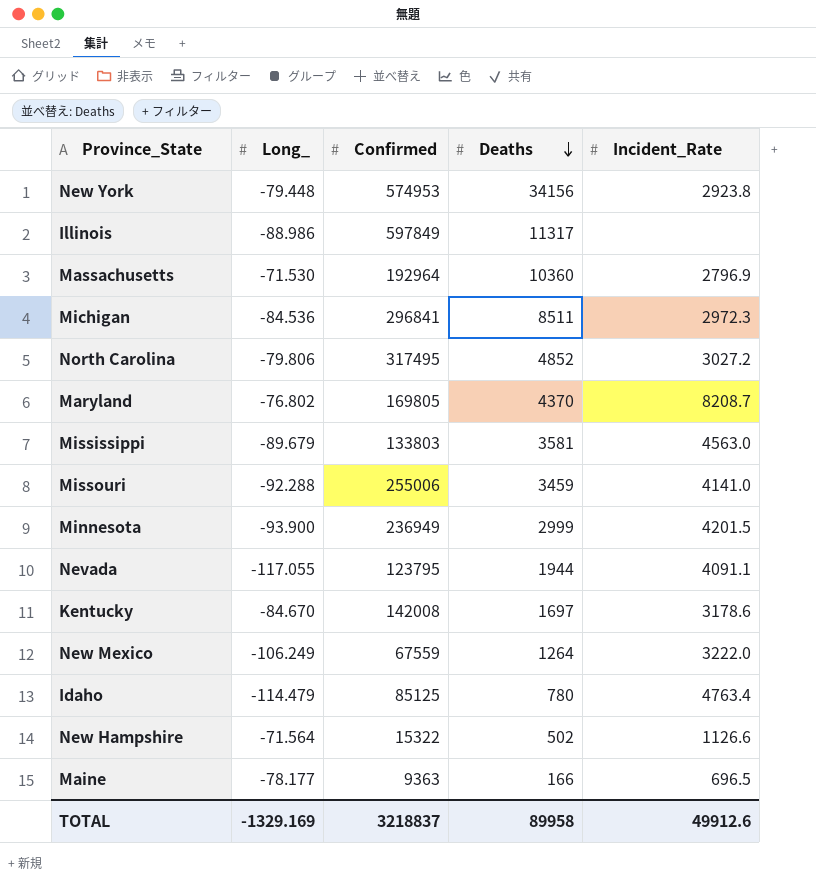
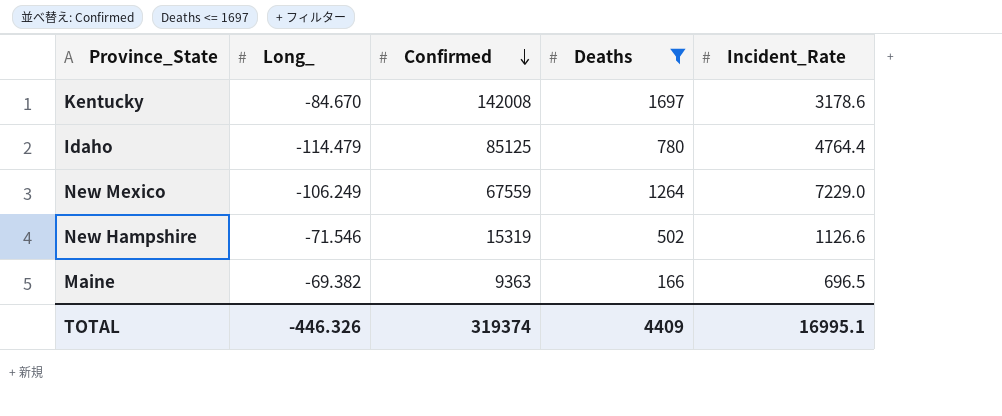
filter: none -> Deaths <= 1697
row order: Deaths descending -> Confirmed descending
Idaho | Incident_Rate: 4763.4 -> 4764.4
New Mexico | Incident_Rate: 3222.0 -> 7229.0
New Hampshire | Long_: -71.564 -> -71.546
New Hampshire | Confirmed: 15322 -> 15319
Maine | Long_: -78.177 -> -69.382
TOTAL | Long_: -1329.169 -> -446.326
TOTAL | Confirmed: 3218837 -> 319374
TOTAL | Deaths: 89958 -> 4409
TOTAL | Incident_Rate: 49912.6 -> 16995.1

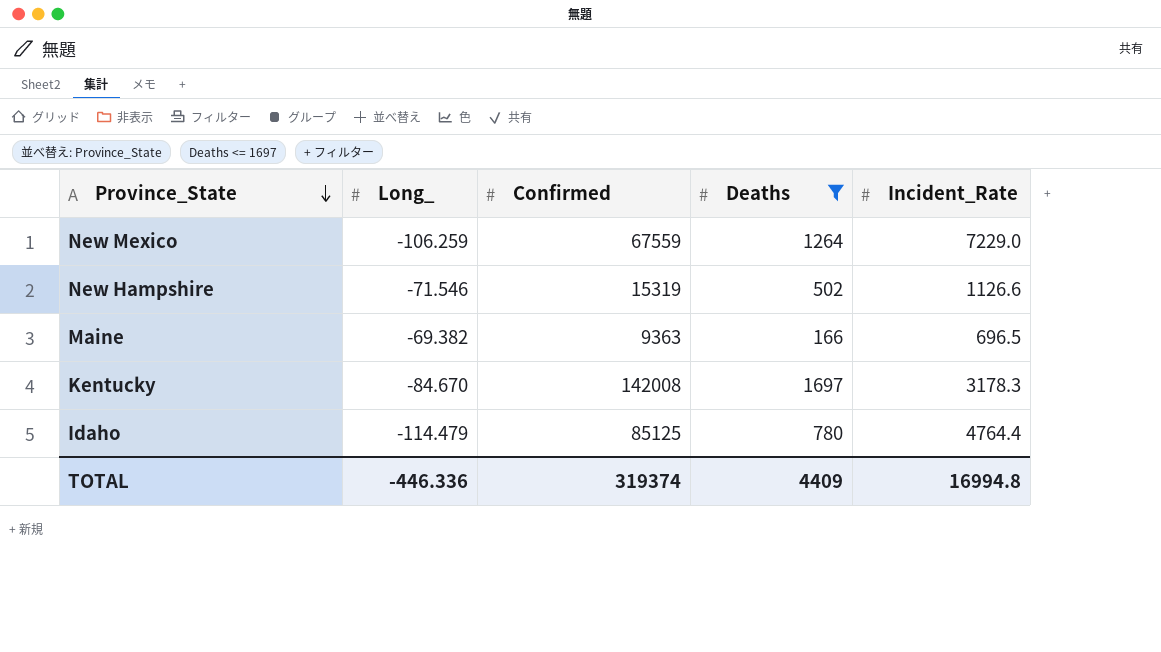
row order: Confirmed descending -> Province_State descending
New Mexico | Long_: -106.249 -> -106.259
Kentucky | Incident_Rate: 3178.6 -> 3178.3
TOTAL | Long_: -446.326 -> -446.336
TOTAL | Incident_Rate: 16995.1 -> 16994.8

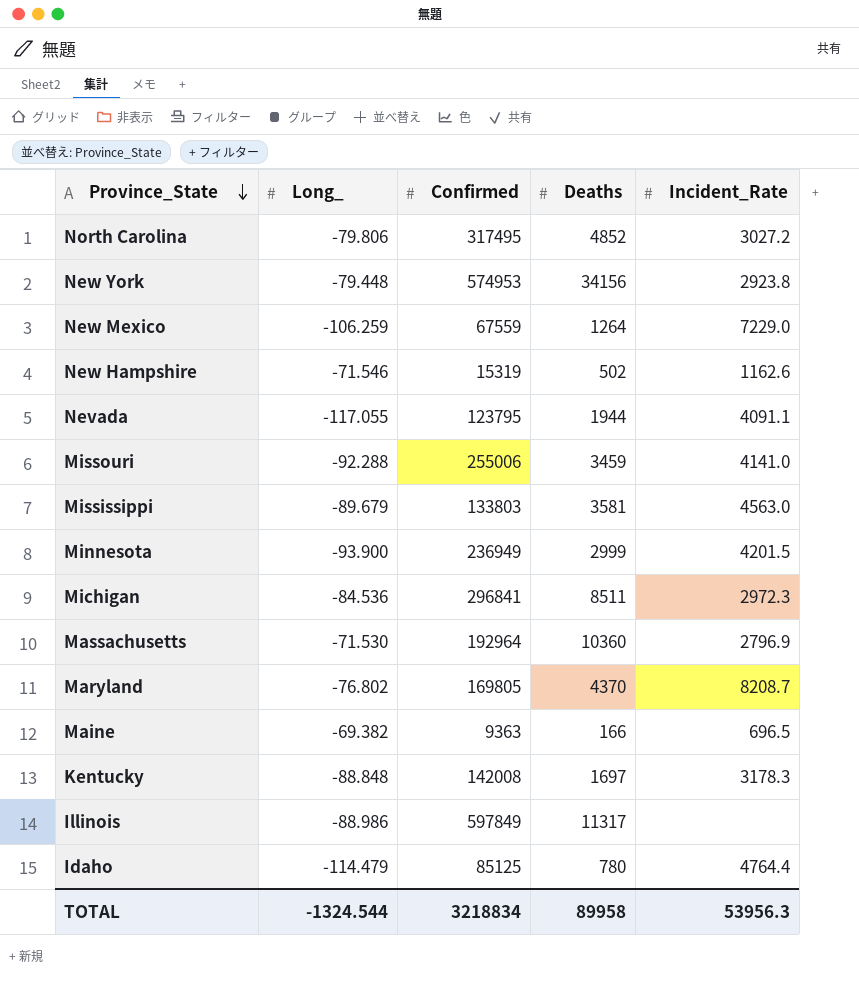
filter: Deaths <= 1697 -> none
New Hampshire | Incident_Rate: 1126.6 -> 1162.6
Kentucky | Long_: -84.670 -> -88.848
TOTAL | Long_: -446.336 -> -1324.544
TOTAL | Confirmed: 319374 -> 3218834
TOTAL | Deaths: 4409 -> 89958
TOTAL | Incident_Rate: 16994.8 -> 53956.3

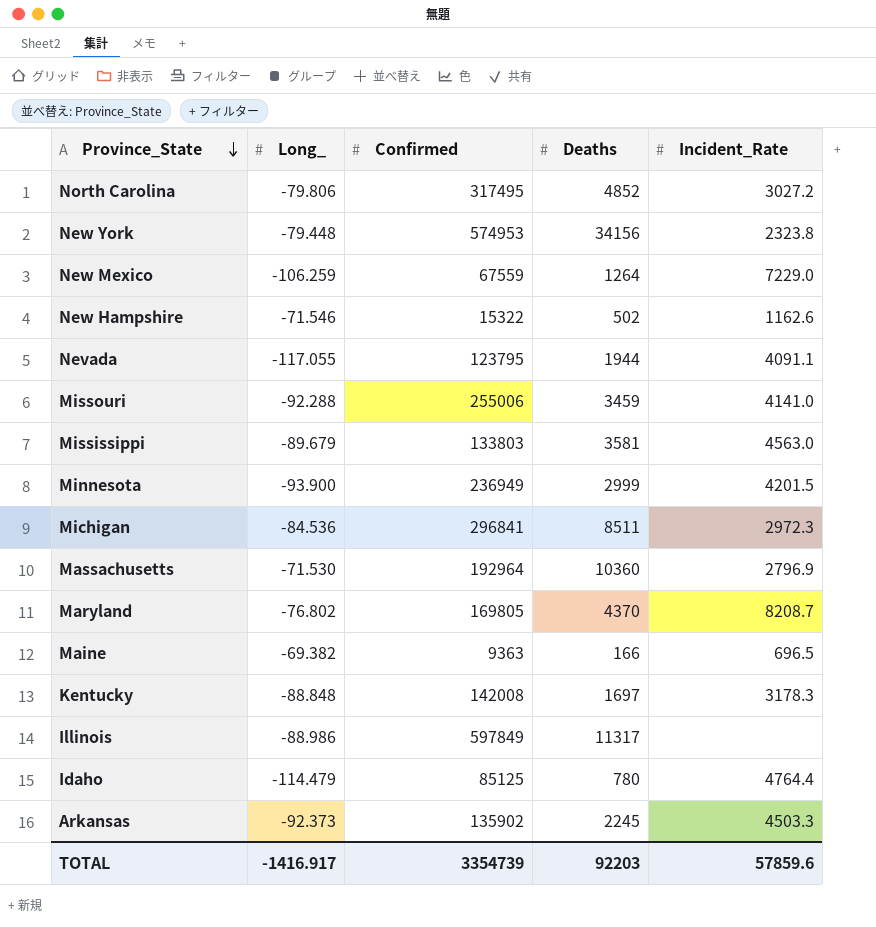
New York | Incident_Rate: 2923.8 -> 2323.8
New Hampshire | Confirmed: 15319 -> 15322
row Arkansas: none -> -92.373 | 135902 | 2245 | 4503.3
TOTAL | Long_: -1324.544 -> -1416.917
TOTAL | Confirmed: 3218834 -> 3354739
TOTAL | Deaths: 89958 -> 92203
TOTAL | Incident_Rate: 53956.3 -> 57859.6

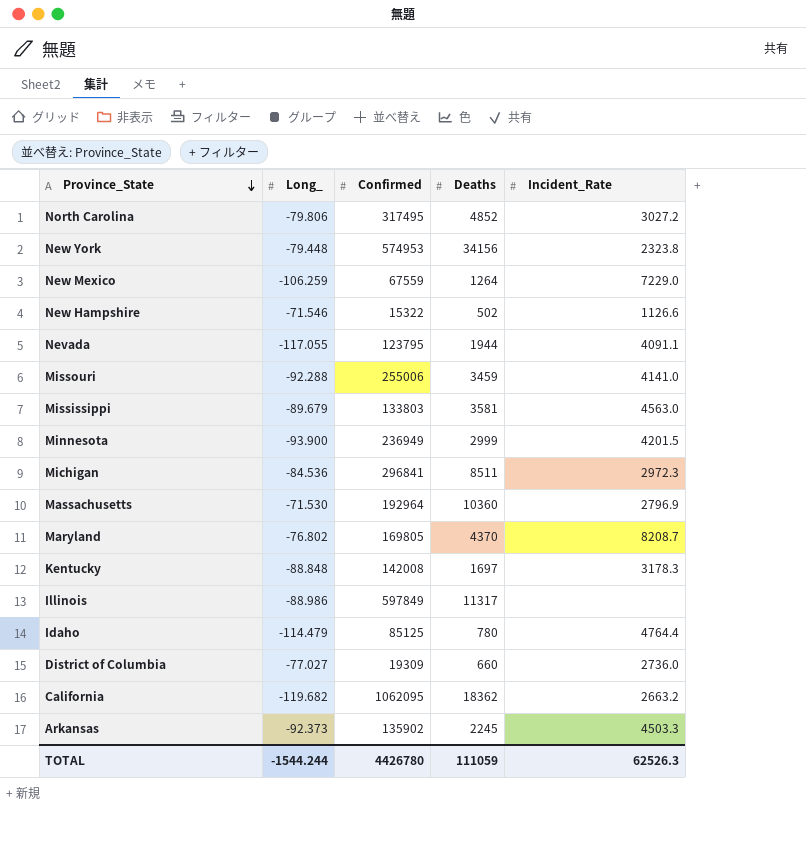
row Maine: -69.382 | 9363 | 166 | 696.5 -> none
New Hampshire | Incident_Rate: 1162.6 -> 1126.6
row District of Columbia: none -> -77.027 | 19309 | 660 | 2736.0
row California: none -> -119.682 | 1062095 | 18362 | 2663.2
TOTAL | Long_: -1416.917 -> -1544.244
TOTAL | Confirmed: 3354739 -> 4426780
TOTAL | Deaths: 92203 -> 111059
TOTAL | Incident_Rate: 57859.6 -> 62526.3

